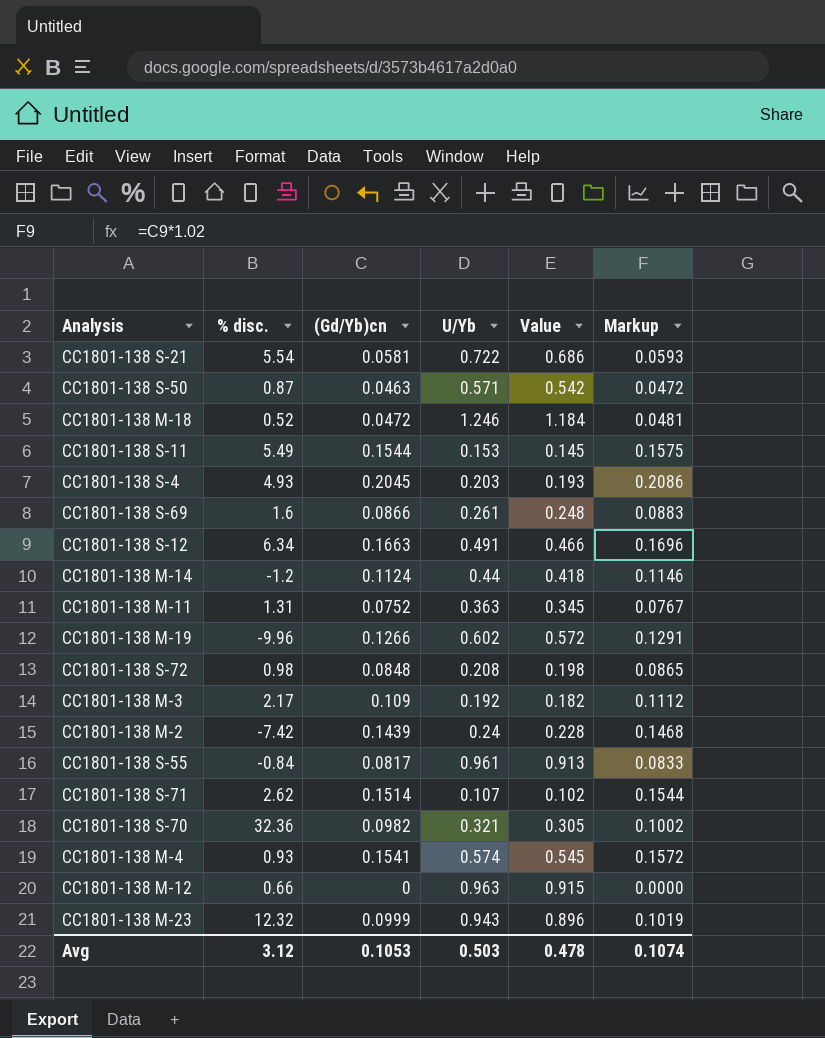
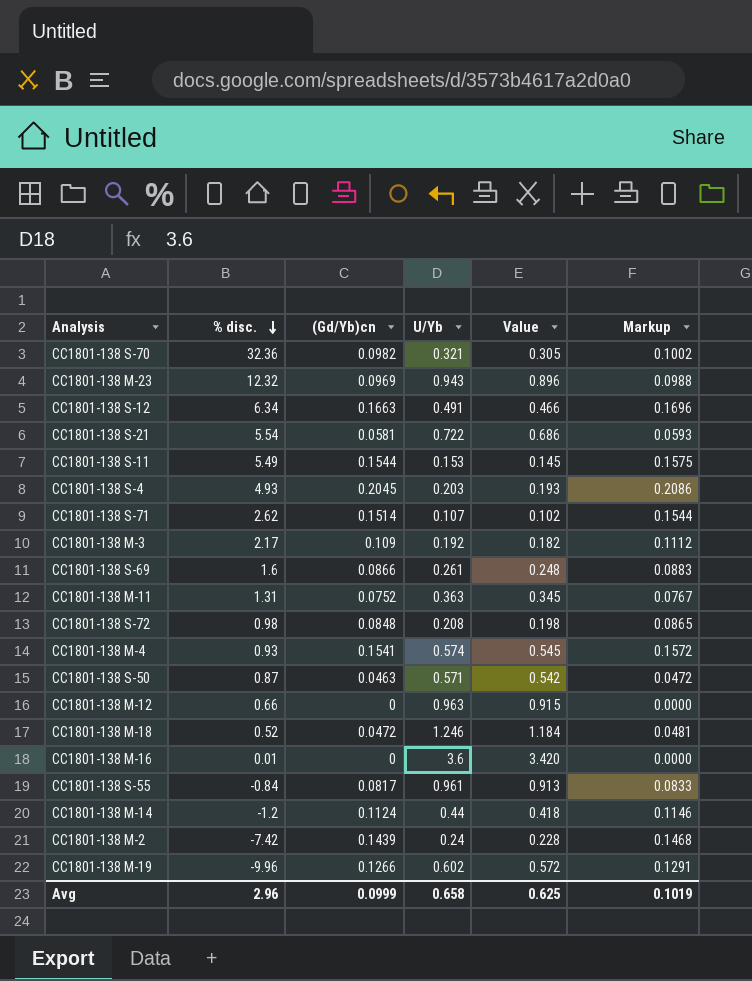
row order: none -> % disc. descending
CC1801-138 M-23 | (Gd/Yb)cn: 0.0999 -> 0.0969
CC1801-138 M-23 | Markup: 0.1019 -> 0.0988
row CC1801-138 M-16: none -> 0.01 | 0 | 3.6 | 3.420 | 0.0000
Avg | % disc.: 3.12 -> 2.96
Avg | (Gd/Yb)cn: 0.1053 -> 0.0999
Avg | U/Yb: 0.503 -> 0.658
Avg | Value: 0.478 -> 0.625
Avg | Markup: 0.1074 -> 0.1019

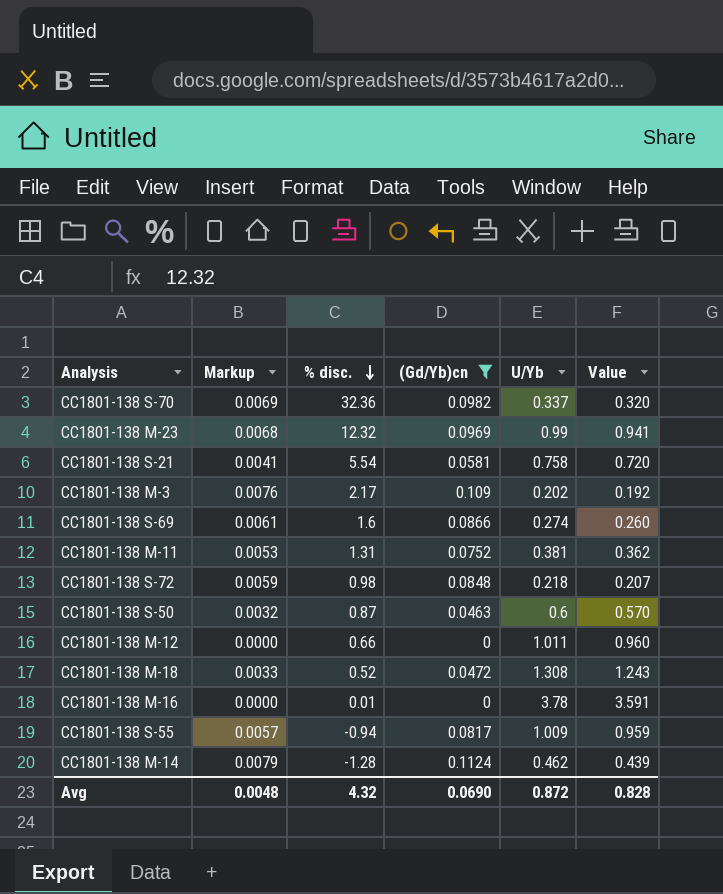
filter: none -> (Gd/Yb)cn <= 0.1124
column Markup | formula: [(Gd/Yb)cn] * 1.02 -> [(Gd/Yb)cn] * 0.07
column Markup | position: 6 -> 2
CC1801-138 S-70 | U/Yb: 0.321 -> 0.337
CC1801-138 S-70 | Value: 0.305 -> 0.320
CC1801-138 M-23 | U/Yb: 0.943 -> 0.99
CC1801-138 M-23 | Value: 0.896 -> 0.941
CC1801-138 S-21 | U/Yb: 0.722 -> 0.758
CC1801-138 S-21 | Value: 0.686 -> 0.720
CC1801-138 M-3 | U/Yb: 0.192 -> 0.202
CC1801-138 M-3 | Value: 0.182 -> 0.192
CC1801-138 S-69 | U/Yb: 0.261 -> 0.274
CC1801-138 S-69 | Value: 0.248 -> 0.260
CC1801-138 M-11 | U/Yb: 0.363 -> 0.381
CC1801-138 M-11 | Value: 0.345 -> 0.362
CC1801-138 S-72 | U/Yb: 0.208 -> 0.218
CC1801-138 S-72 | Value: 0.198 -> 0.207
CC1801-138 S-50 | U/Yb: 0.571 -> 0.6
CC1801-138 S-50 | Value: 0.542 -> 0.570
CC1801-138 M-12 | U/Yb: 0.963 -> 1.011
CC1801-138 M-12 | Value: 0.915 -> 0.960
CC1801-138 M-18 | U/Yb: 1.246 -> 1.308
CC1801-138 M-18 | Value: 1.184 -> 1.243
CC1801-138 M-16 | U/Yb: 3.6 -> 3.78
CC1801-138 M-16 | Value: 3.420 -> 3.591
CC1801-138 S-55 | % disc.: -0.84 -> -0.94
CC1801-138 S-55 | U/Yb: 0.961 -> 1.009
CC1801-138 S-55 | Value: 0.913 -> 0.959
CC1801-138 M-14 | % disc.: -1.2 -> -1.28
CC1801-138 M-14 | U/Yb: 0.44 -> 0.462
CC1801-138 M-14 | Value: 0.418 -> 0.439
Avg | Markup: 0.1019 -> 0.0048
Avg | % disc.: 2.96 -> 4.32
Avg | (Gd/Yb)cn: 0.0999 -> 0.0690
Avg | U/Yb: 0.658 -> 0.872
Avg | Value: 0.625 -> 0.828

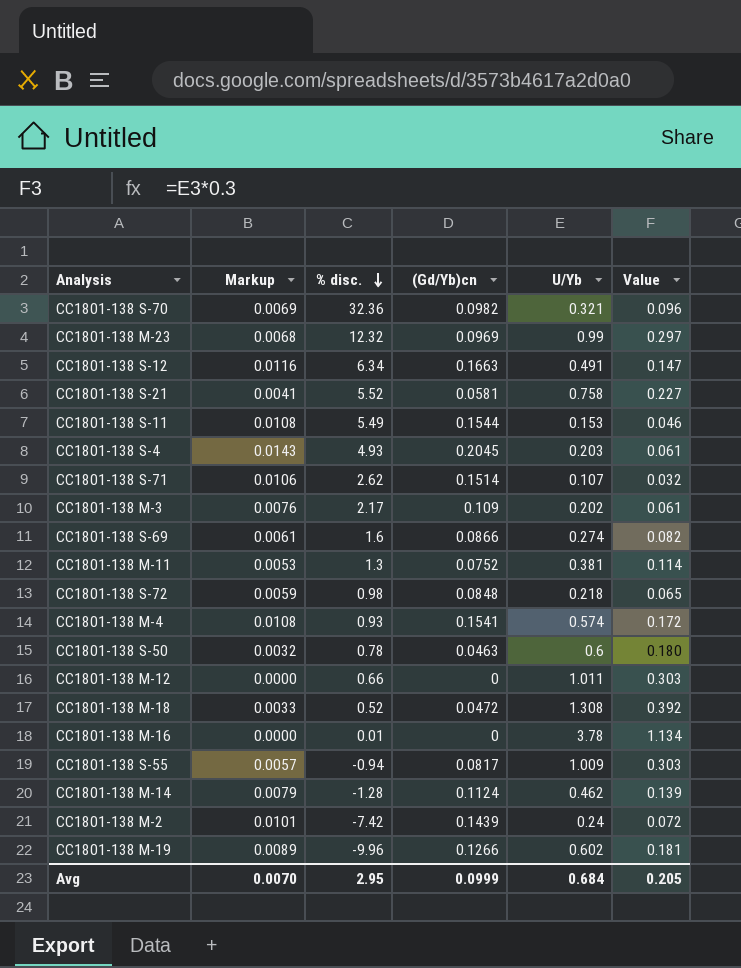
filter: (Gd/Yb)cn <= 0.1124 -> none
column Value | formula: [U/Yb] * 0.95 -> [U/Yb] * 0.3
CC1801-138 S-70 | U/Yb: 0.337 -> 0.321
CC1801-138 S-21 | % disc.: 5.54 -> 5.52
CC1801-138 M-11 | % disc.: 1.31 -> 1.3
CC1801-138 S-50 | % disc.: 0.87 -> 0.78
Avg | Markup: 0.0048 -> 0.0070
Avg | % disc.: 4.32 -> 2.95
Avg | (Gd/Yb)cn: 0.0690 -> 0.0999
Avg | U/Yb: 0.872 -> 0.684
Avg | Value: 0.828 -> 0.205

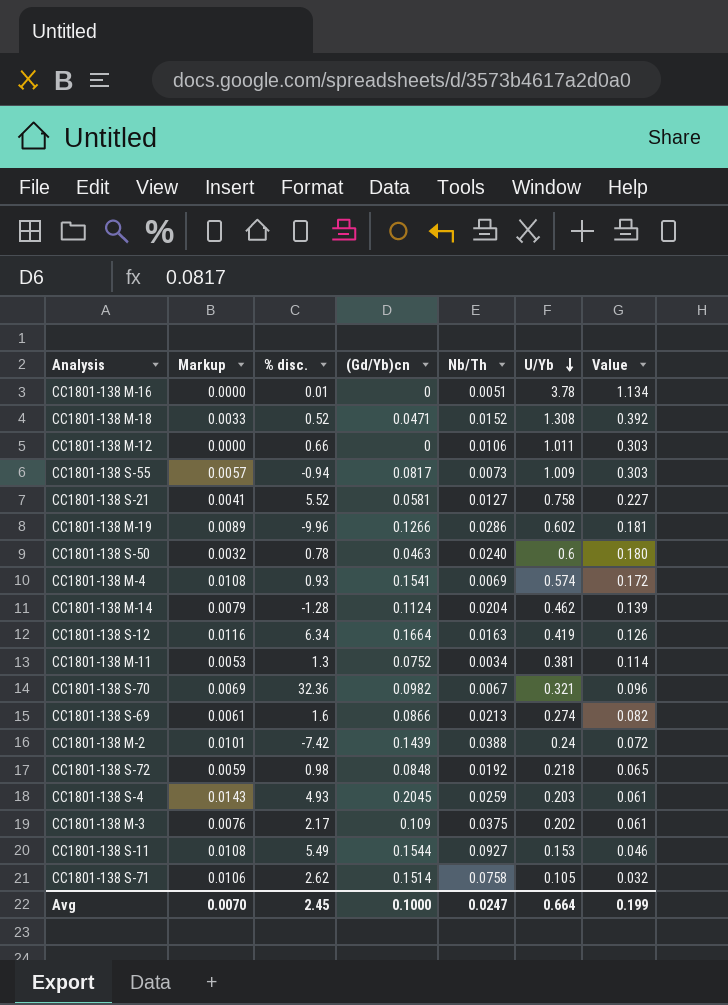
row order: % disc. descending -> U/Yb descending
column Nb/Th | position: none -> 5
row CC1801-138 M-23: 0.0068 | 12.32 | 0.0969 | 0.99 | 0.297 -> none
CC1801-138 M-18 | (Gd/Yb)cn: 0.0472 -> 0.0471
CC1801-138 S-12 | (Gd/Yb)cn: 0.1663 -> 0.1664
CC1801-138 S-12 | U/Yb: 0.491 -> 0.419
CC1801-138 S-12 | Value: 0.147 -> 0.126
CC1801-138 S-71 | U/Yb: 0.107 -> 0.105
Avg | % disc.: 2.95 -> 2.45
Avg | (Gd/Yb)cn: 0.0999 -> 0.1000
Avg | U/Yb: 0.684 -> 0.664
Avg | Value: 0.205 -> 0.199

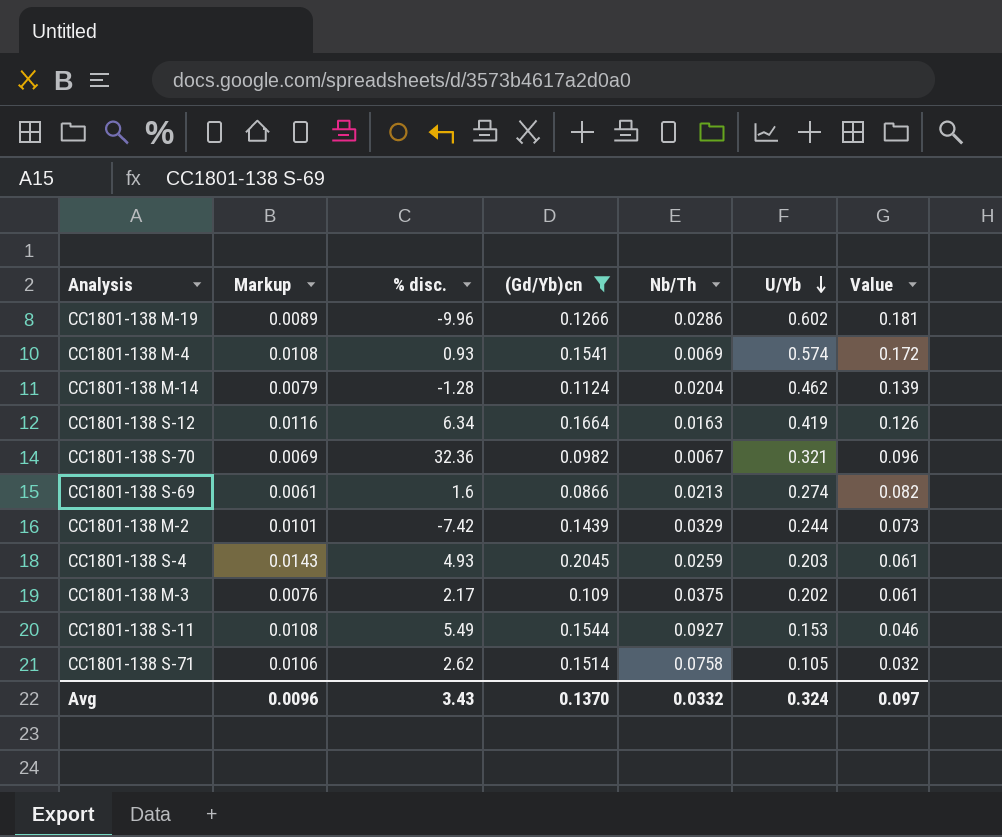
filter: none -> (Gd/Yb)cn >= 0.0866
CC1801-138 M-2 | Nb/Th: 0.0388 -> 0.0329
CC1801-138 M-2 | U/Yb: 0.24 -> 0.244
CC1801-138 M-2 | Value: 0.072 -> 0.073
Avg | Markup: 0.0070 -> 0.0096
Avg | % disc.: 2.45 -> 3.43
Avg | (Gd/Yb)cn: 0.1000 -> 0.1370
Avg | Nb/Th: 0.0247 -> 0.0332
Avg | U/Yb: 0.664 -> 0.324
Avg | Value: 0.199 -> 0.097

